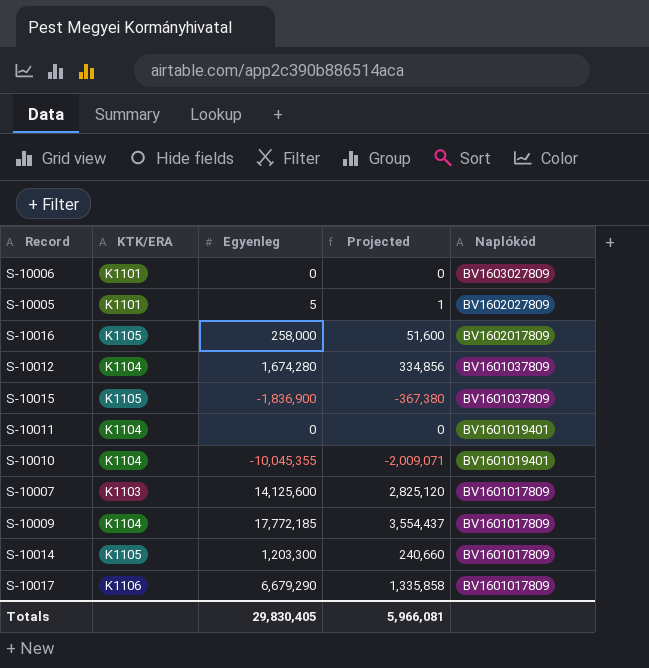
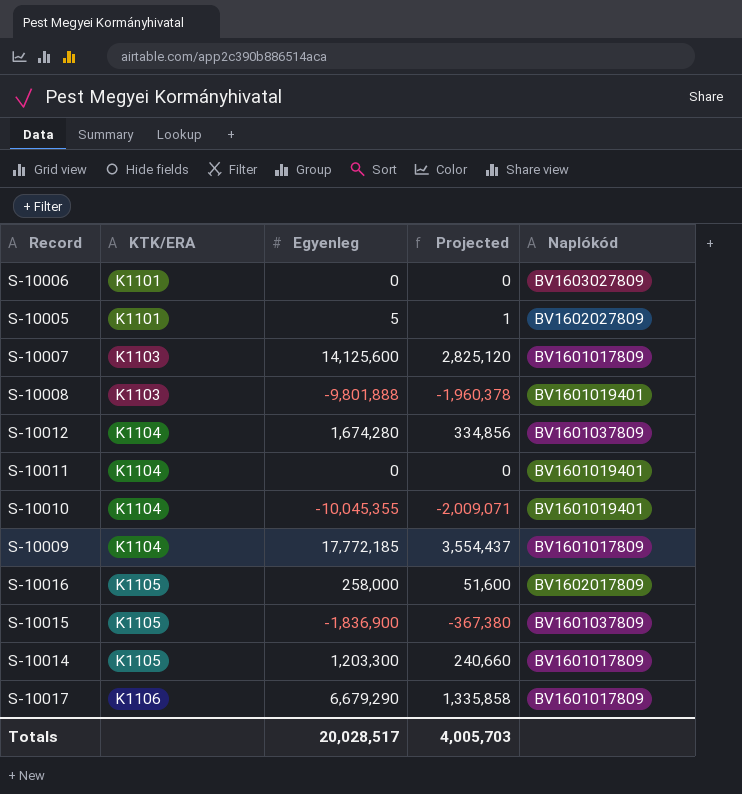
row order: Naplókód descending -> KTK/ERA ascending
row S-10008: none -> K1103 | -9,801,888 | -1,960,378 | BV1601019401
Totals | Egyenleg: 29,830,405 -> 20,028,517
Totals | Projected: 5,966,081 -> 4,005,703

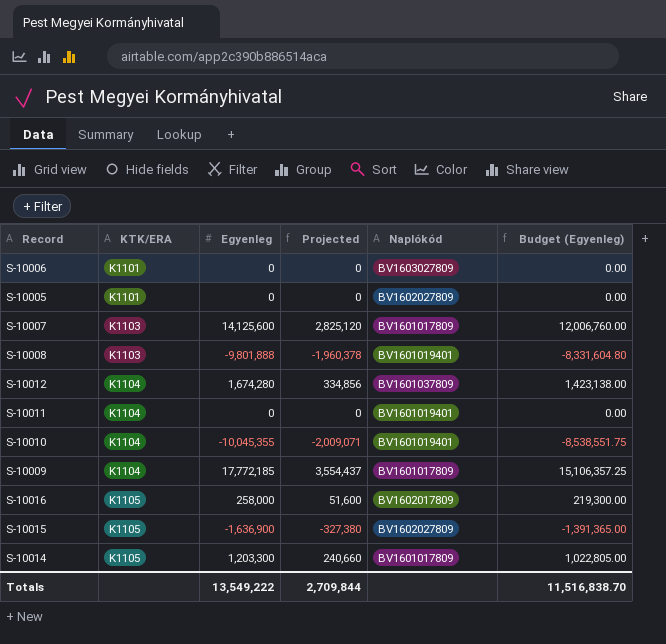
column Budget (Egyenleg) | formula: none -> [Egyenleg] * 0.85
row S-10017: K1106 | 6,679,290 | 1,335,858 | BV1601017809 -> none
S-10005 | Egyenleg: 5 -> 0
S-10005 | Projected: 1 -> 0
S-10015 | Egyenleg: -1,836,900 -> -1,636,900
S-10015 | Projected: -367,380 -> -327,380
S-10015 | Naplókód: BV1601037809 -> BV1602027809
Totals | Egyenleg: 20,028,517 -> 13,549,222
Totals | Projected: 4,005,703 -> 2,709,844

